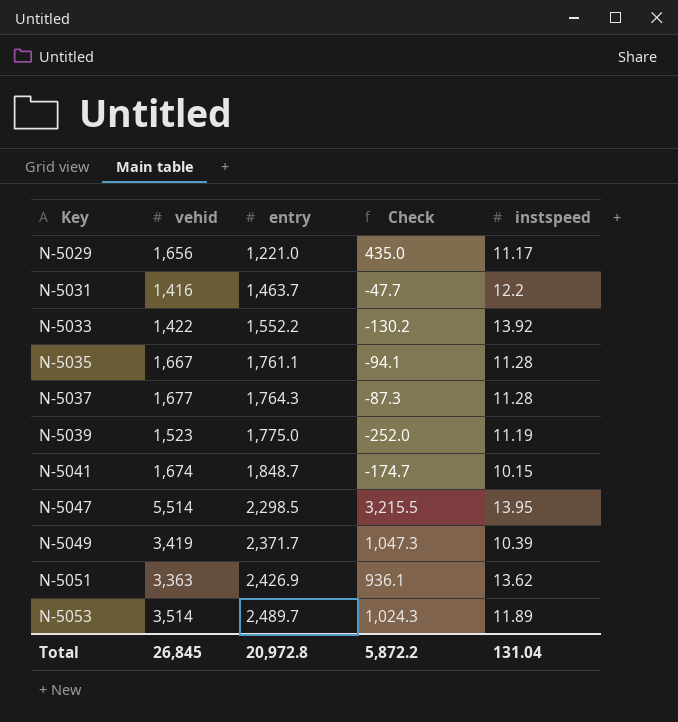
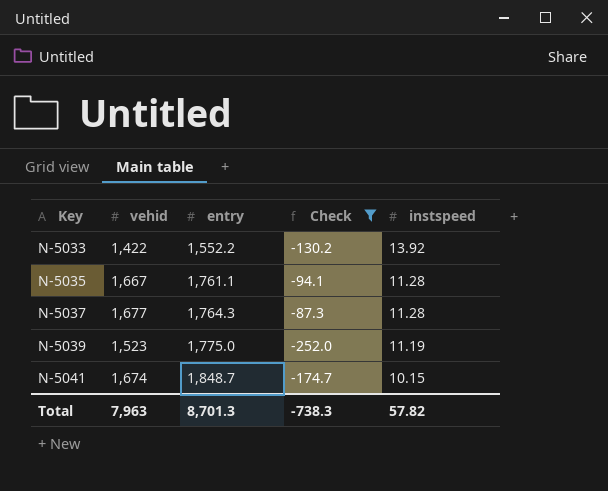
filter: none -> Check <= -87.3
Total | vehid: 26,845 -> 7,963
Total | entry: 20,972.8 -> 8,701.3
Total | Check: 5,872.2 -> -738.3
Total | instspeed: 131.04 -> 57.82

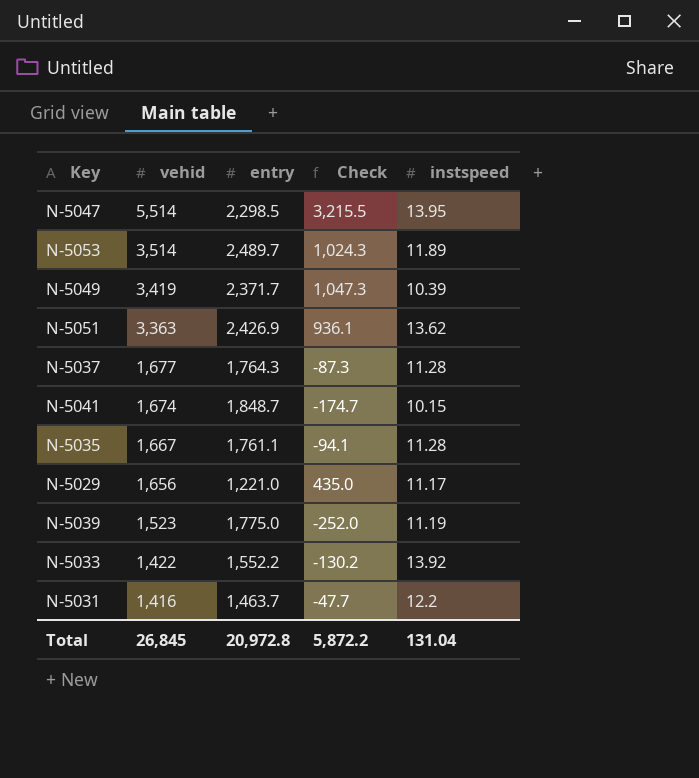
filter: Check <= -87.3 -> none
row order: Key ascending -> vehid descending
Total | vehid: 7,963 -> 26,845
Total | entry: 8,701.3 -> 20,972.8
Total | Check: -738.3 -> 5,872.2
Total | instspeed: 57.82 -> 131.04

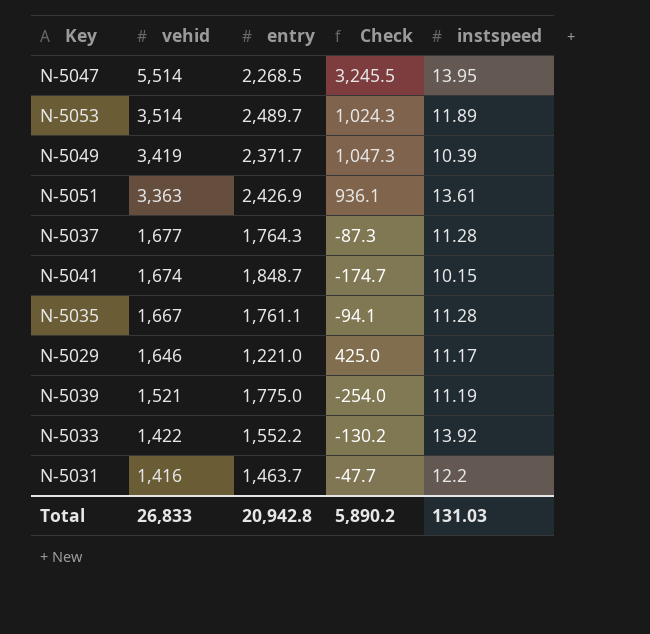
N-5047 | entry: 2,298.5 -> 2,268.5
N-5047 | Check: 3,215.5 -> 3,245.5
N-5051 | instspeed: 13.62 -> 13.61
N-5029 | vehid: 1,656 -> 1,646
N-5029 | Check: 435.0 -> 425.0
N-5039 | vehid: 1,523 -> 1,521
N-5039 | Check: -252.0 -> -254.0
Total | vehid: 26,845 -> 26,833
Total | entry: 20,972.8 -> 20,942.8
Total | Check: 5,872.2 -> 5,890.2
Total | instspeed: 131.04 -> 131.03

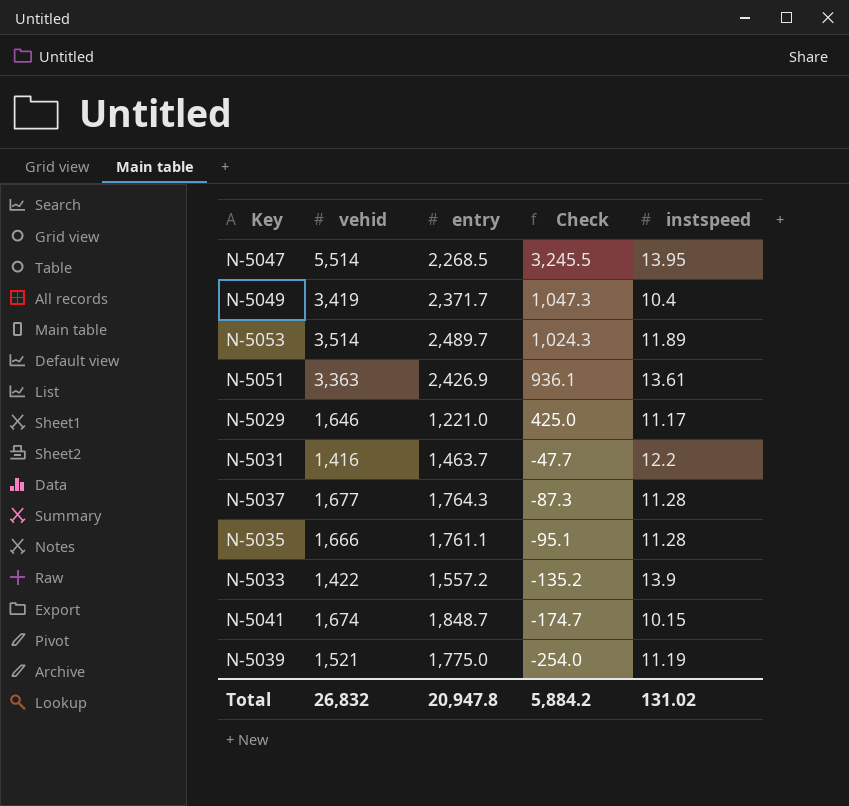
row order: vehid descending -> Check descending
N-5049 | instspeed: 10.39 -> 10.4
N-5035 | vehid: 1,667 -> 1,666
N-5035 | Check: -94.1 -> -95.1
N-5033 | entry: 1,552.2 -> 1,557.2
N-5033 | Check: -130.2 -> -135.2
N-5033 | instspeed: 13.92 -> 13.9
Total | vehid: 26,833 -> 26,832
Total | entry: 20,942.8 -> 20,947.8
Total | Check: 5,890.2 -> 5,884.2
Total | instspeed: 131.03 -> 131.02

